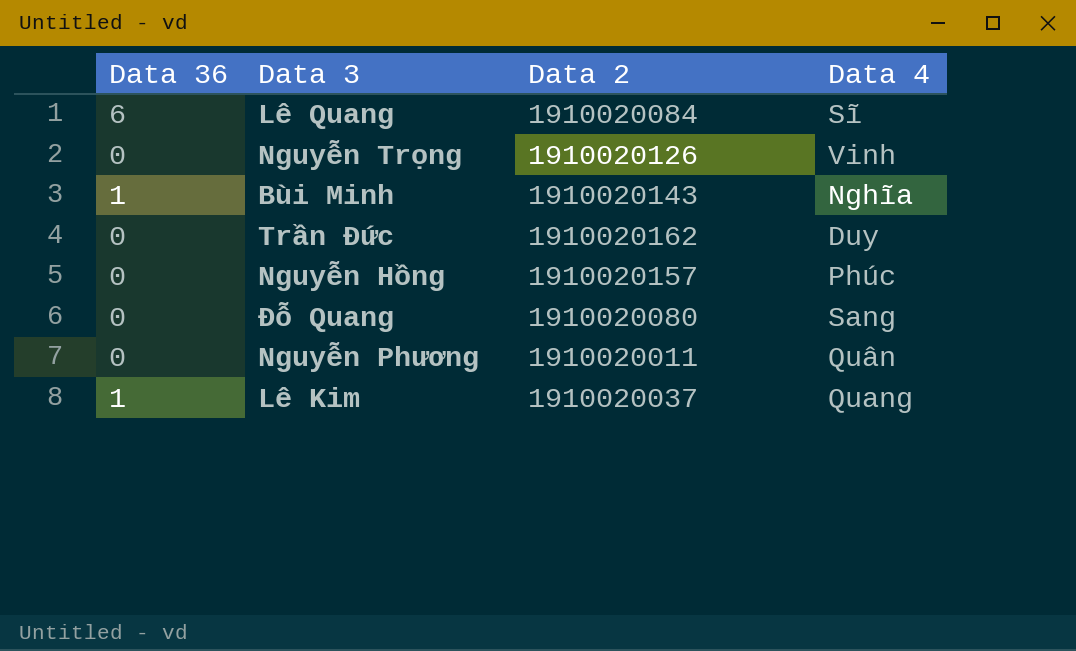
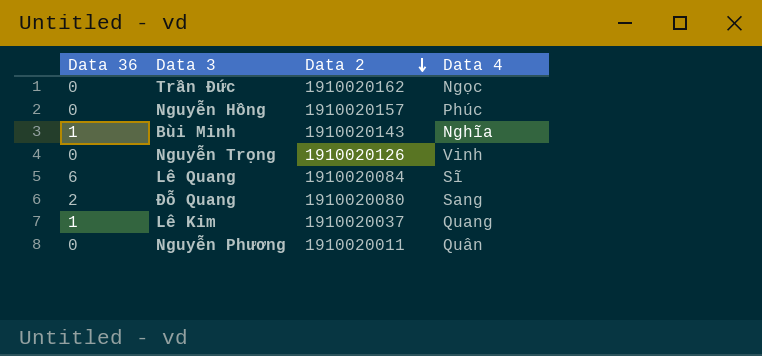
row order: none -> Data 2 descending
Trần Đức | Data 4: Duy -> Ngọc
Đỗ Quang | Data 36: 0 -> 2

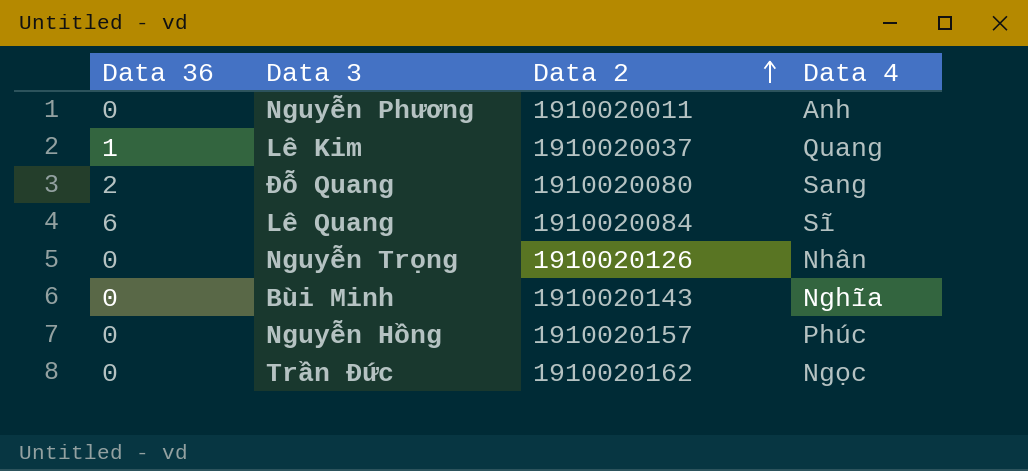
row order: Data 2 descending -> Data 2 ascending
Nguyễn Phương | Data 4: Quân -> Anh
Nguyễn Trọng | Data 4: Vinh -> Nhân
Bùi Minh | Data 36: 1 -> 0

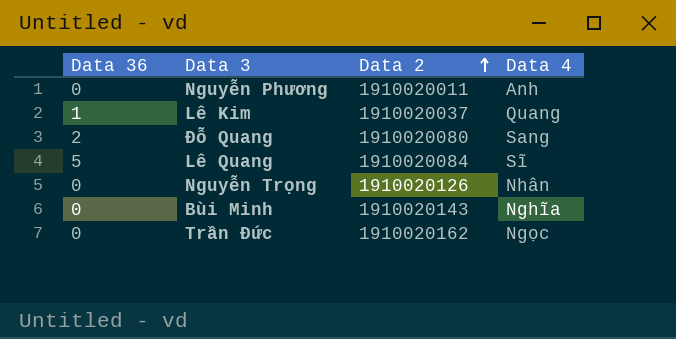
row Nguyễn Hồng: 0 | 1910020157 | Phúc -> none
Lê Quang | Data 36: 6 -> 5

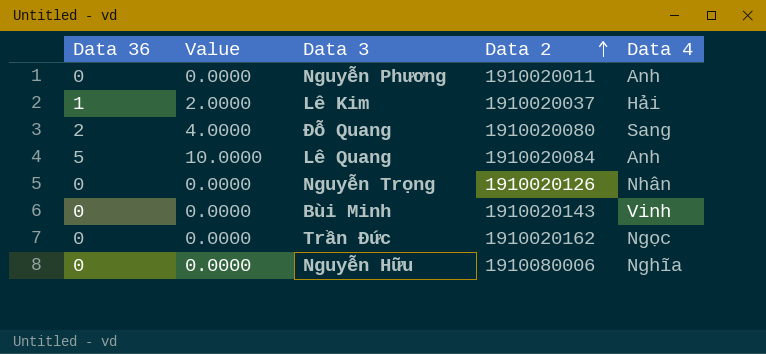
column Value | formula: none -> [Data 36] * 2
Lê Kim | Data 4: Quang -> Hải
Lê Quang | Data 4: Sĩ -> Anh
Bùi Minh | Data 4: Nghĩa -> Vinh
row Nguyễn Hữu: none -> 0 | 0.0000 | 1910080006 | Nghĩa

